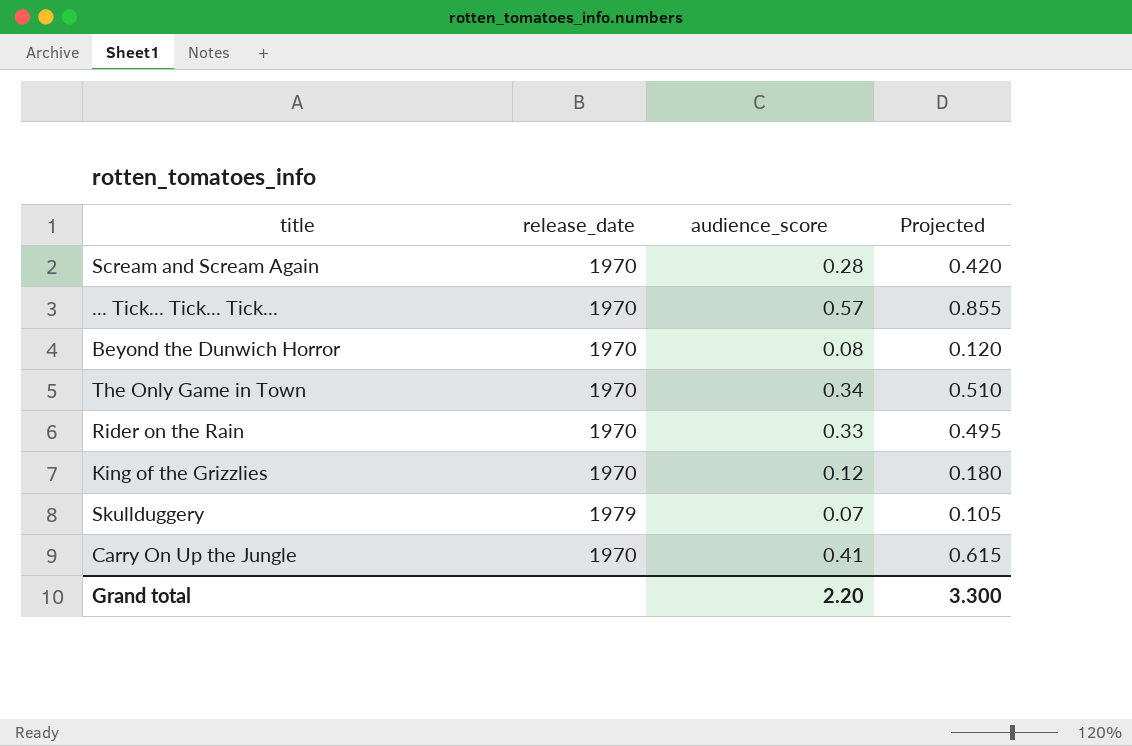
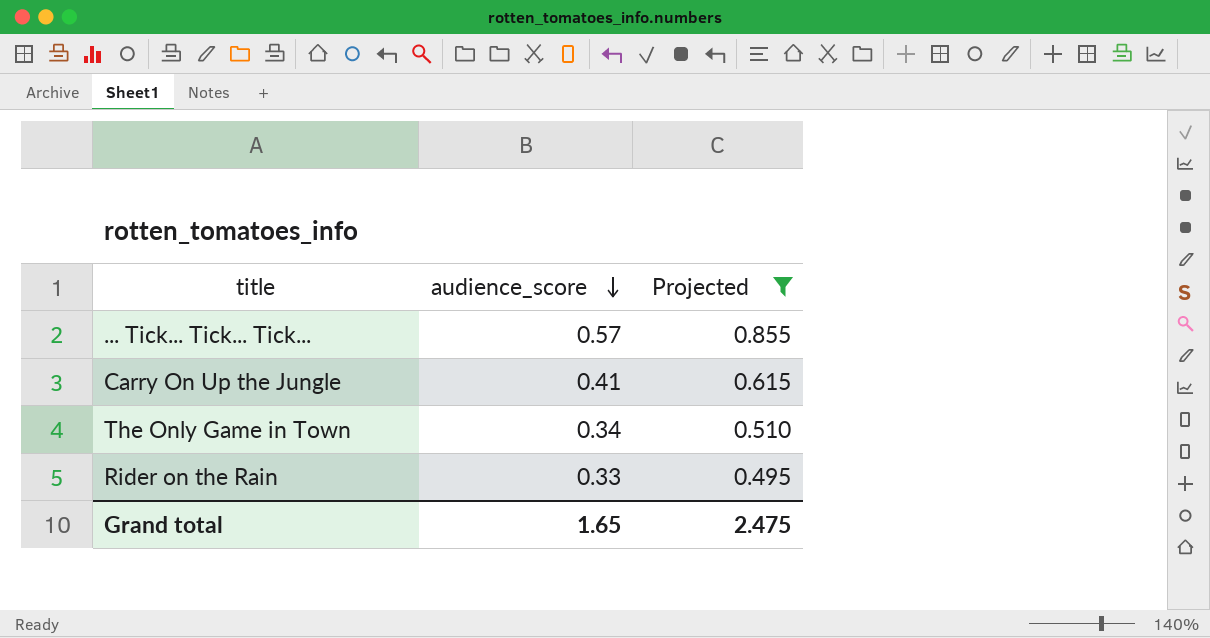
filter: none -> Projected >= 0.495
row order: none -> audience_score descending
column release_date | position: 2 -> none
Grand total | audience_score: 2.20 -> 1.65
Grand total | Projected: 3.300 -> 2.475

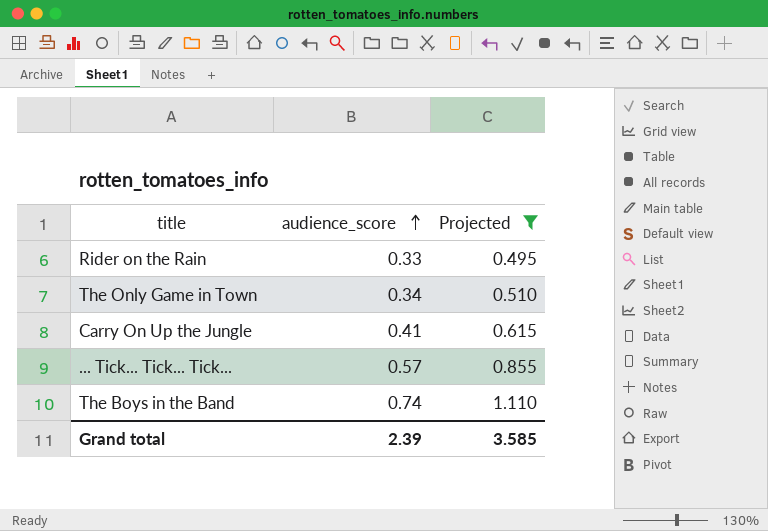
row order: audience_score descending -> audience_score ascending
row The Boys in the Band: none -> 0.74 | 1.110
Grand total | audience_score: 1.65 -> 2.39
Grand total | Projected: 2.475 -> 3.585

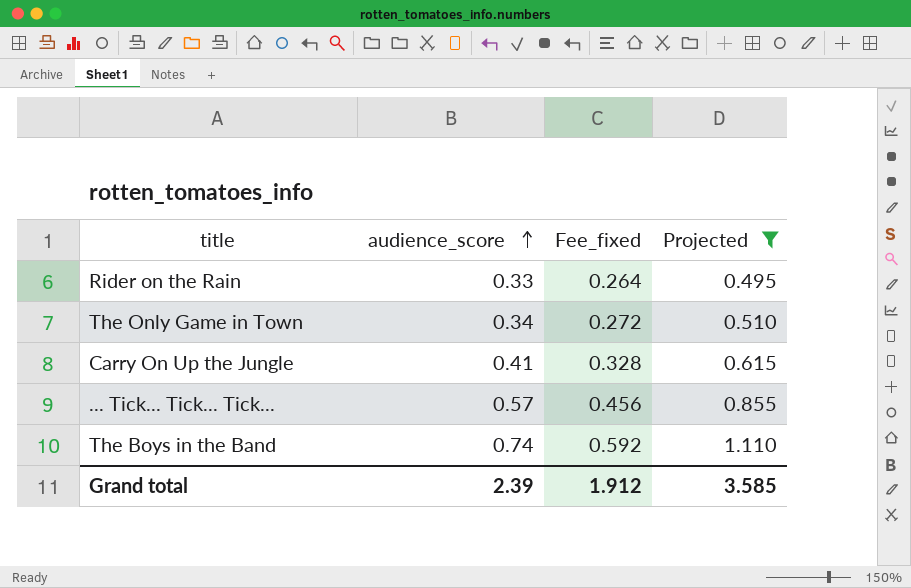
column Fee_fixed | formula: none -> [audience_score] * 0.8

